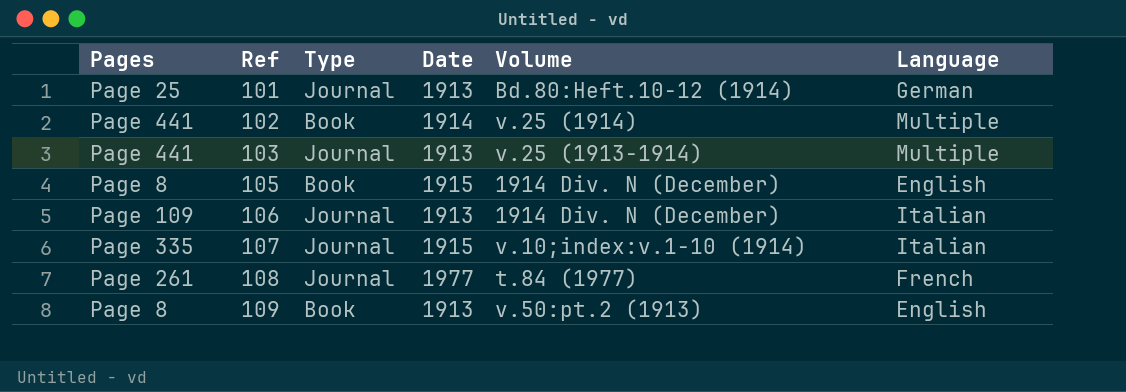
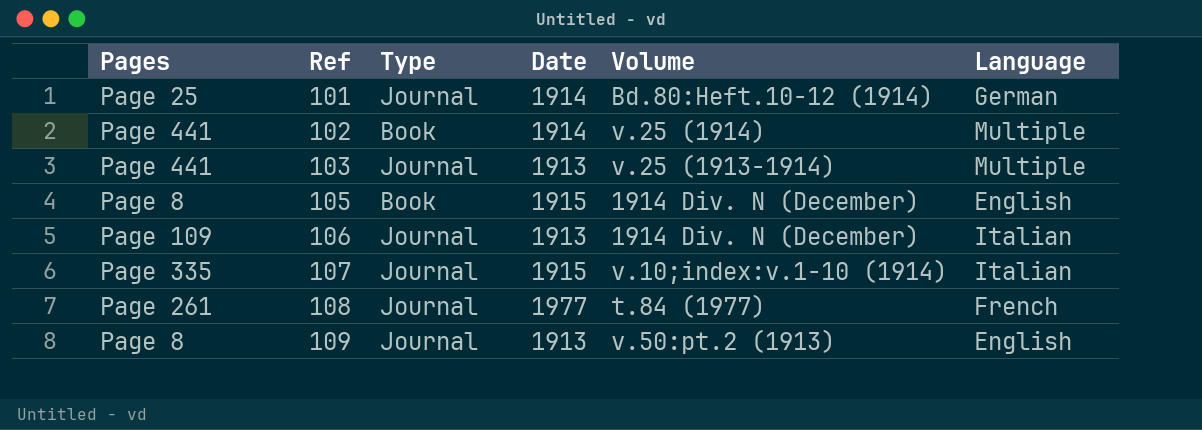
101 | Date: 1913 -> 1914
109 | Type: Book -> Journal

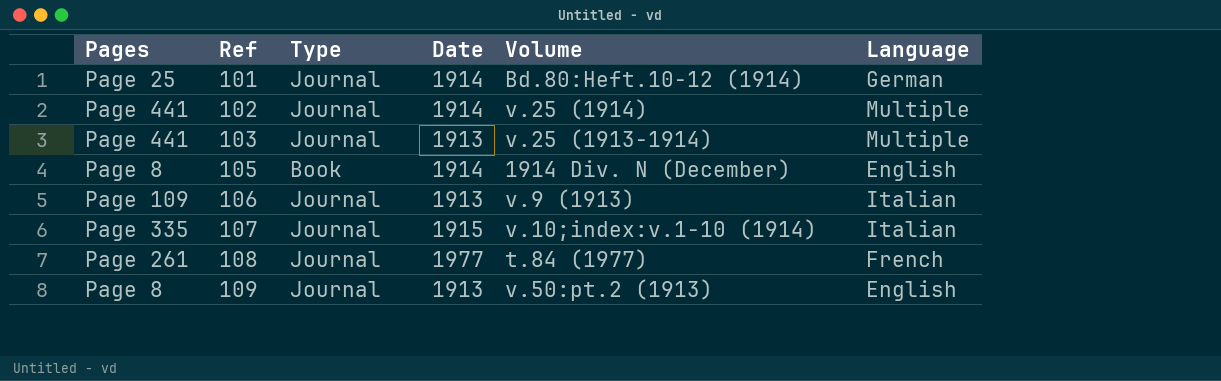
102 | Type: Book -> Journal
105 | Date: 1915 -> 1914
106 | Volume: 1914 Div. N (December) -> v.9 (1913)

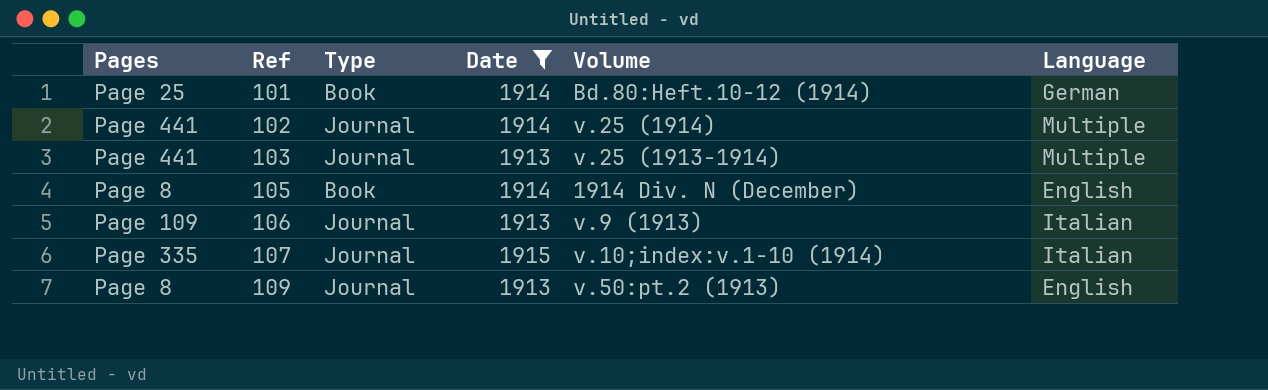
filter: none -> Date != 1977
101 | Type: Journal -> Book

